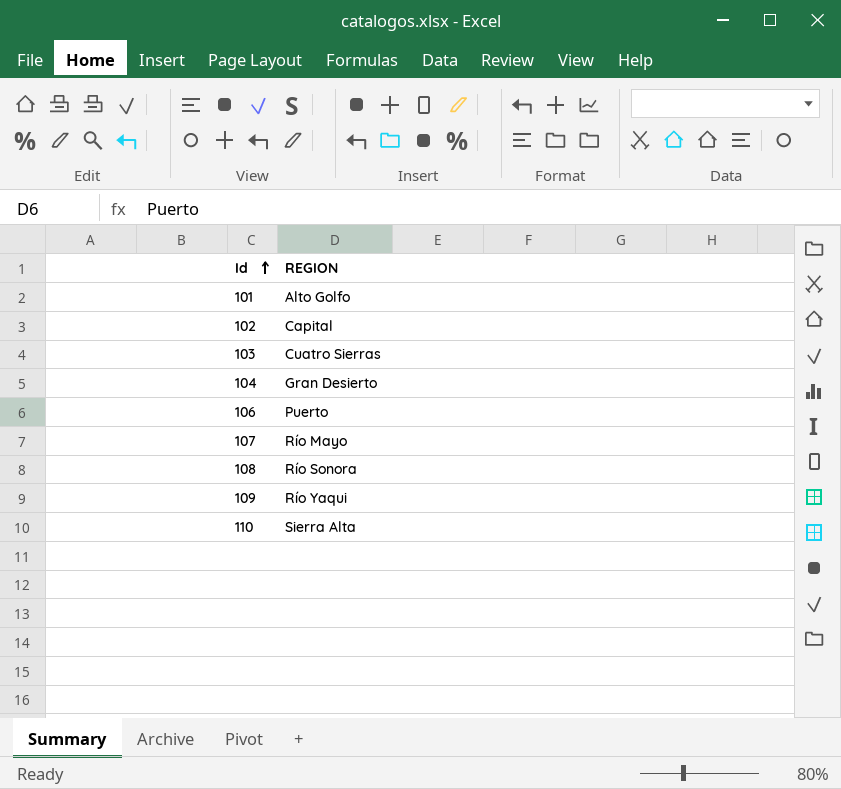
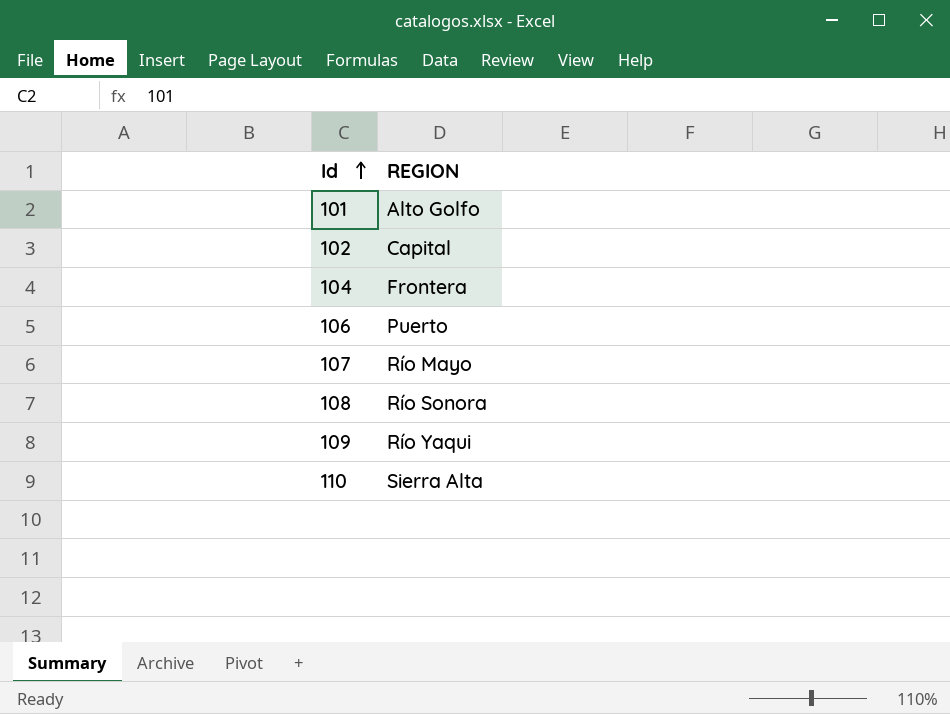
row 103: Cuatro Sierras -> none
104 | REGION: Gran Desierto -> Frontera

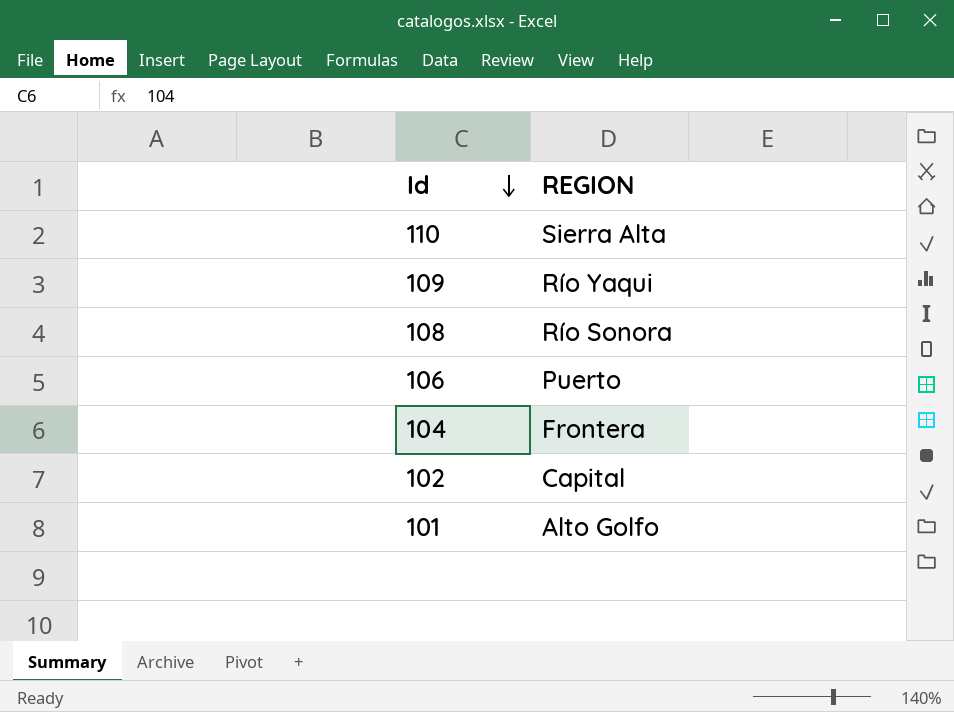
row order: Id ascending -> Id descending
row 107: Río Mayo -> none

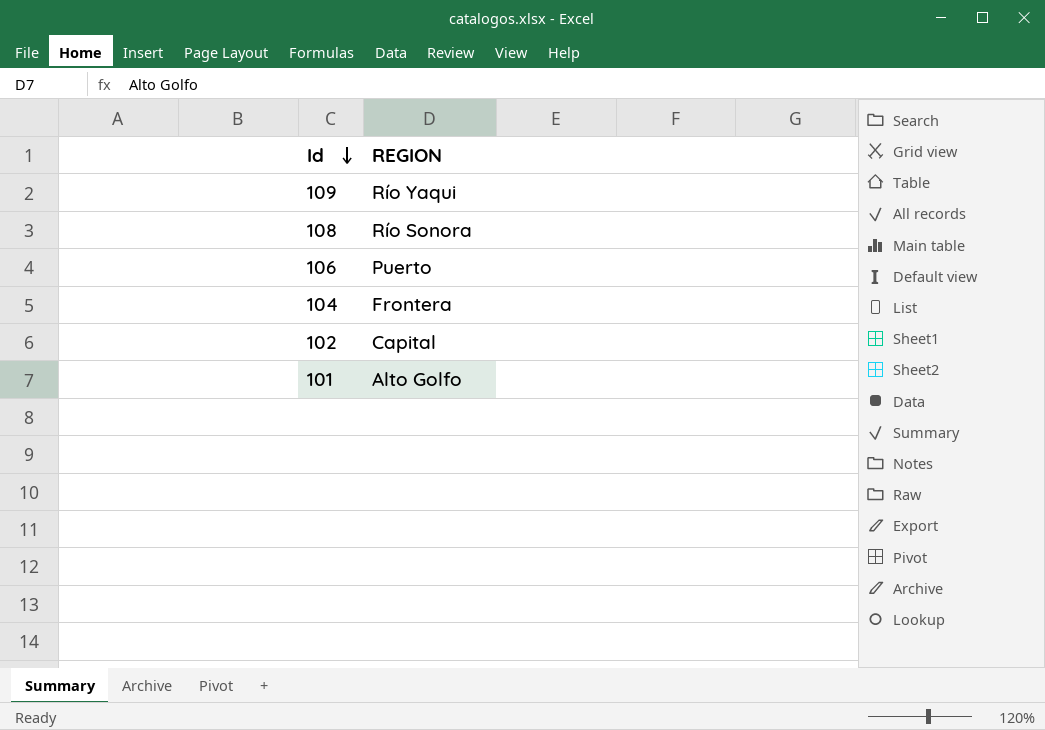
row 110: Sierra Alta -> none

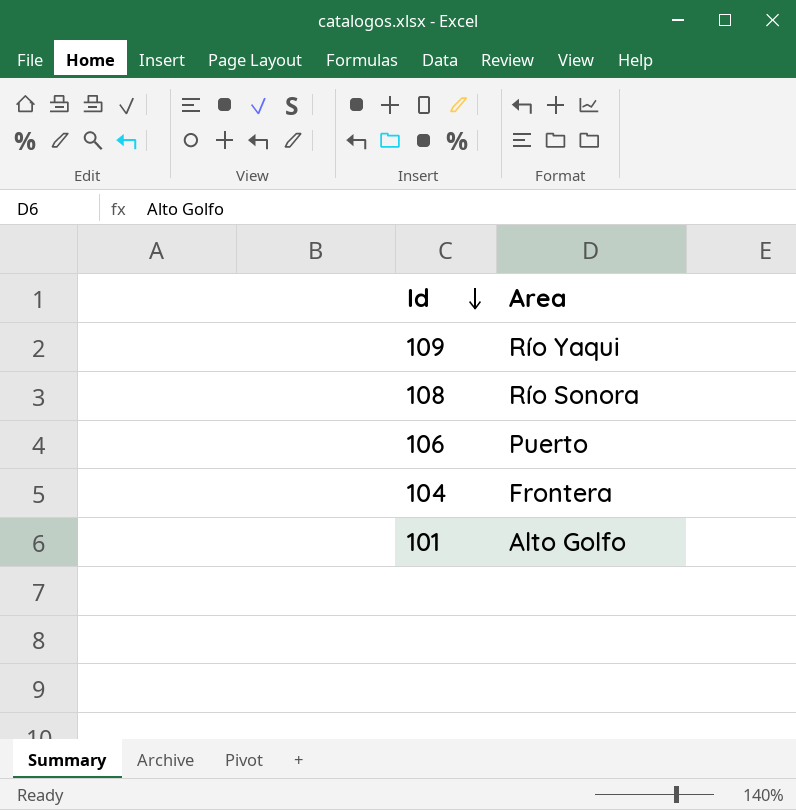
column name: REGION -> Area
row 102: Capital -> none

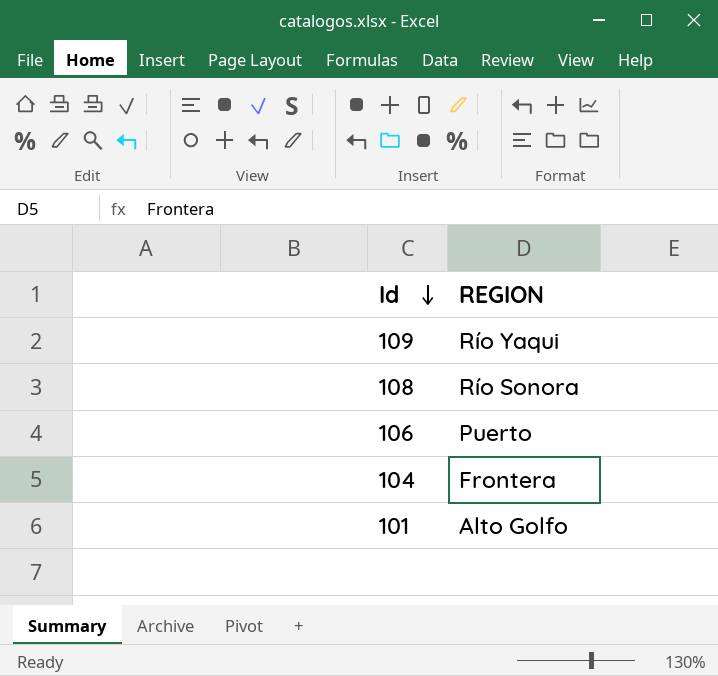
column name: Area -> REGION

